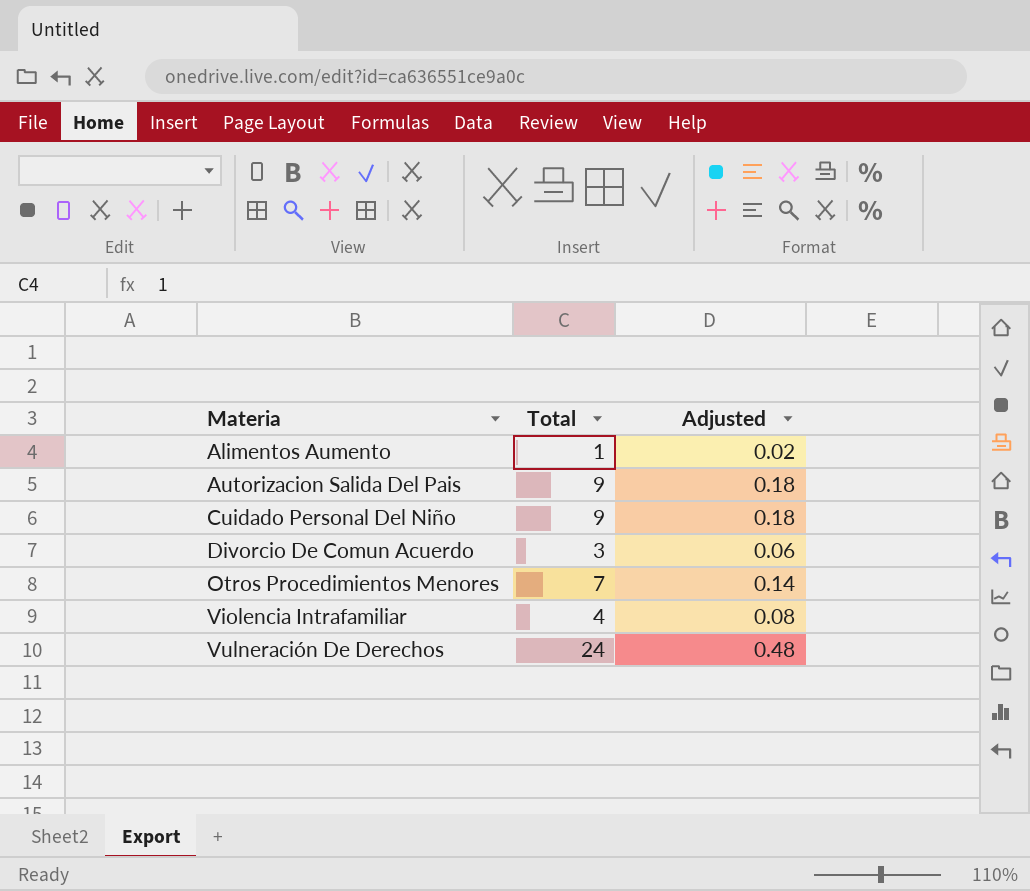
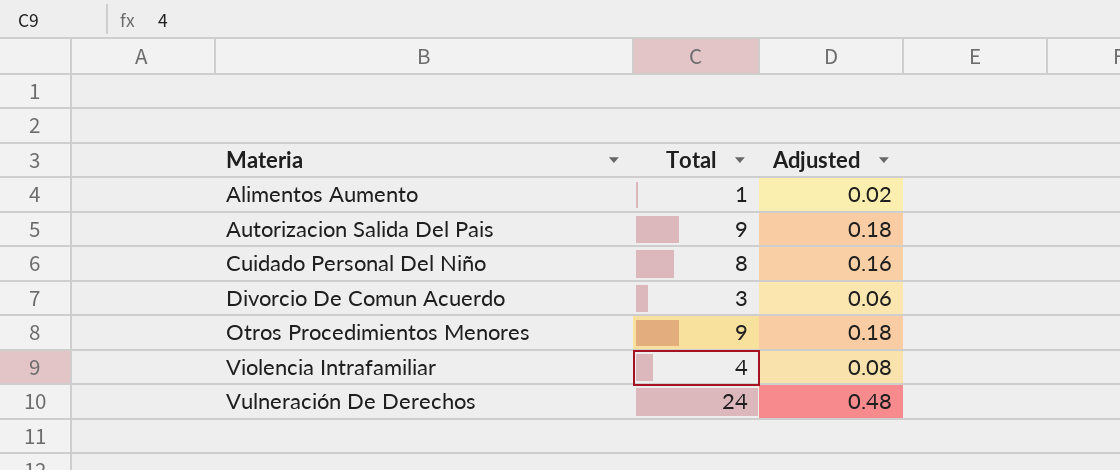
Cuidado Personal Del Niño | Total: 9 -> 8
Cuidado Personal Del Niño | Adjusted: 0.18 -> 0.16
Otros Procedimientos Menores | Total: 7 -> 9
Otros Procedimientos Menores | Adjusted: 0.14 -> 0.18

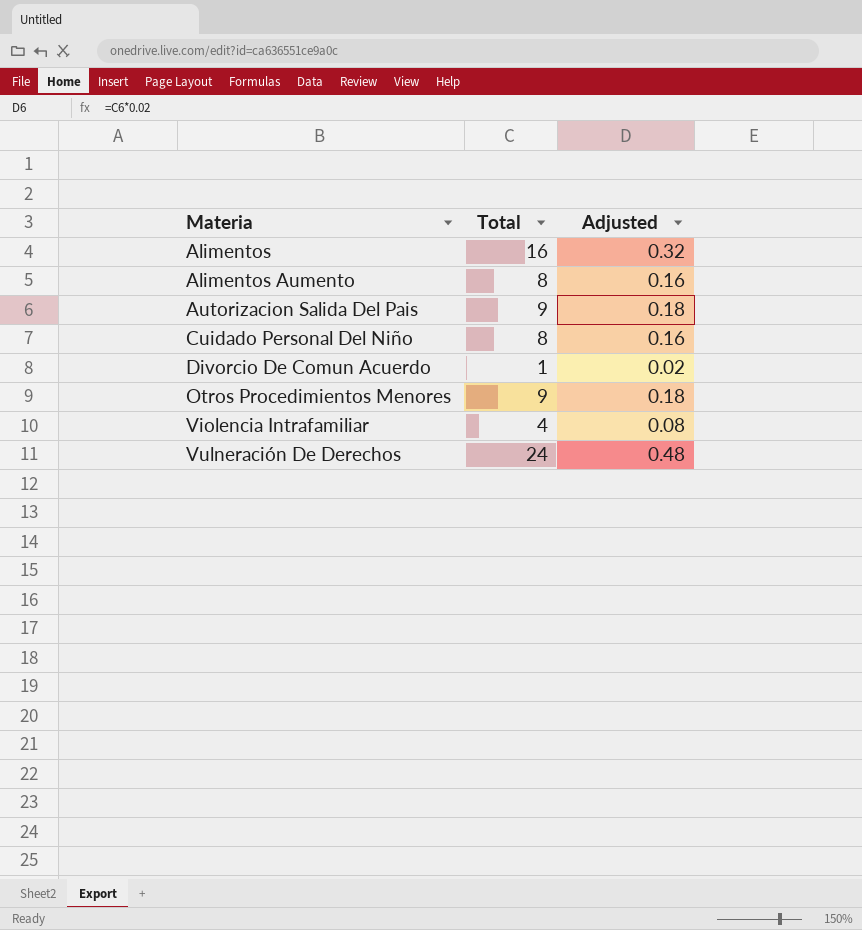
row Alimentos: none -> 16 | 0.32
Alimentos Aumento | Total: 1 -> 8
Alimentos Aumento | Adjusted: 0.02 -> 0.16
Divorcio De Comun Acuerdo | Total: 3 -> 1
Divorcio De Comun Acuerdo | Adjusted: 0.06 -> 0.02

